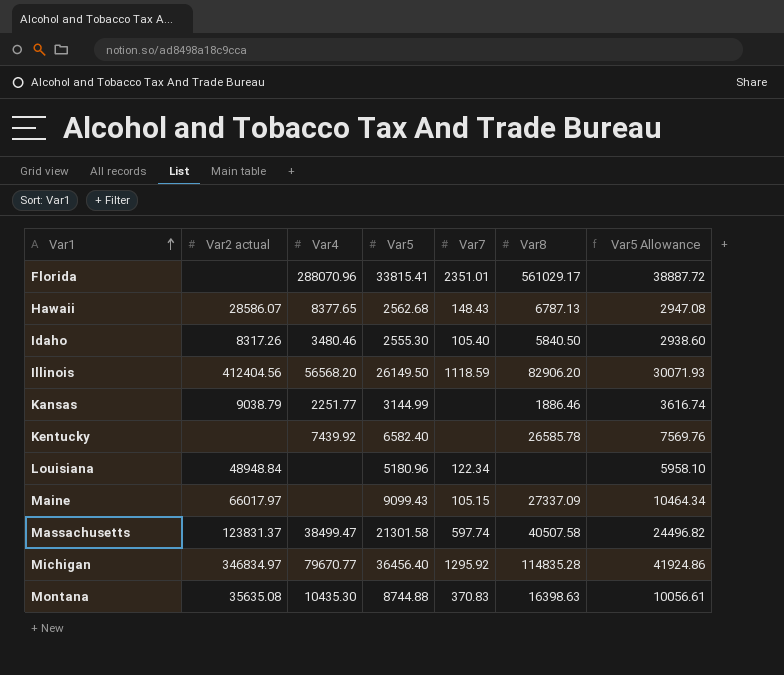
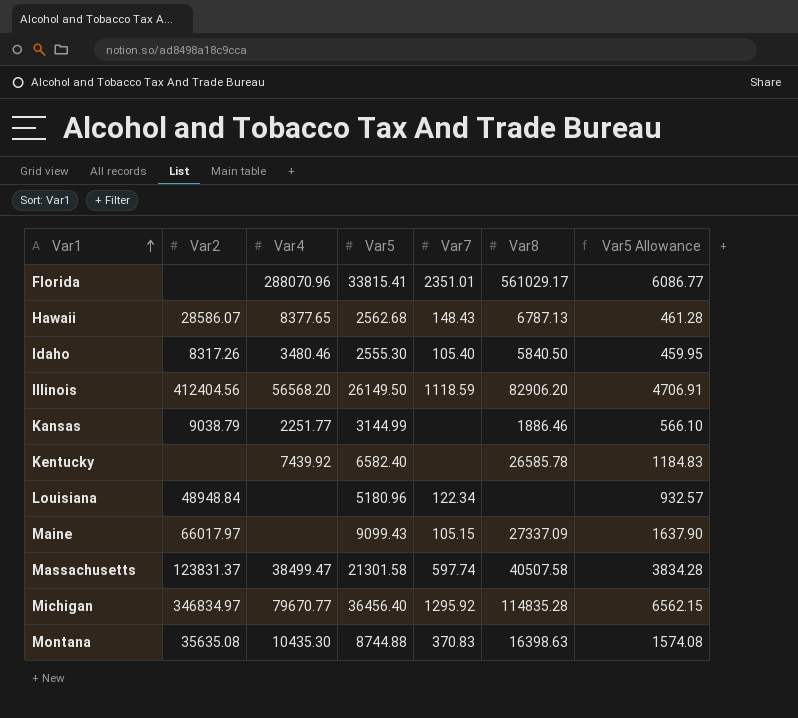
column name: Var2 actual -> Var2
column Var5 Allowance | formula: [Var5] * 1.15 -> [Var5] * 0.18

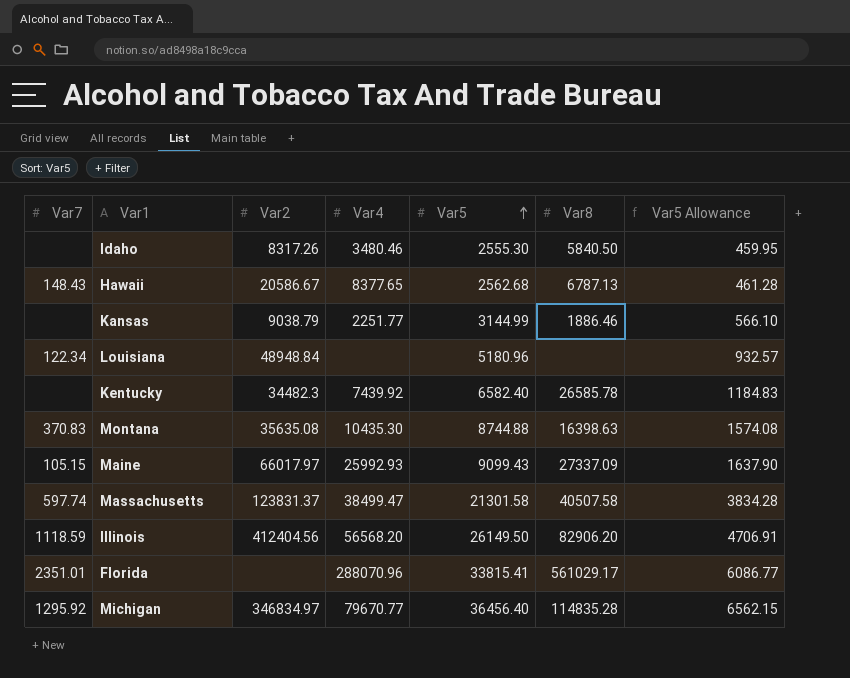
row order: Var1 ascending -> Var5 ascending
column Var7 | position: 5 -> 1
Idaho | Var7: 105.40 -> none
Hawaii | Var2: 28586.07 -> 20586.67
Kentucky | Var2: none -> 34482.3
Maine | Var4: none -> 25992.93

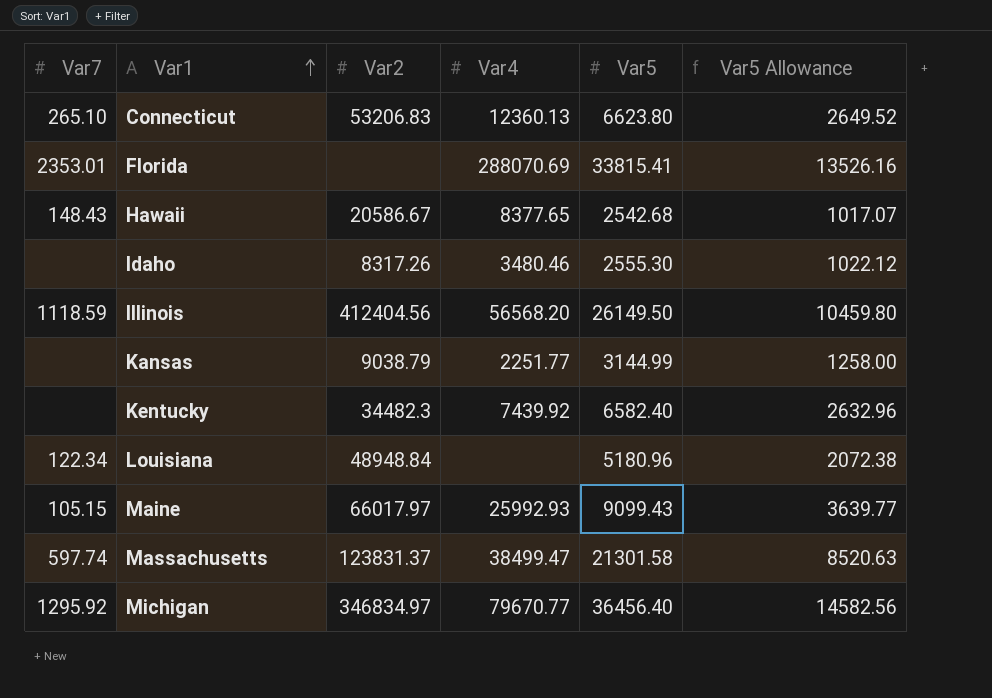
row order: Var5 ascending -> Var1 ascending
column Var8 | position: 6 -> none
column Var5 Allowance | formula: [Var5] * 0.18 -> [Var5] * 0.4
row Montana: 370.83 | 35635.08 | 10435.30 | 8744.88 | 16398.63 | 1574.08 -> none
row Connecticut: none -> 265.10 | 53206.83 | 12360.13 | 6623.80 | 2649.52
Florida | Var7: 2351.01 -> 2353.01
Florida | Var4: 288070.96 -> 288070.69
Hawaii | Var5: 2562.68 -> 2542.68

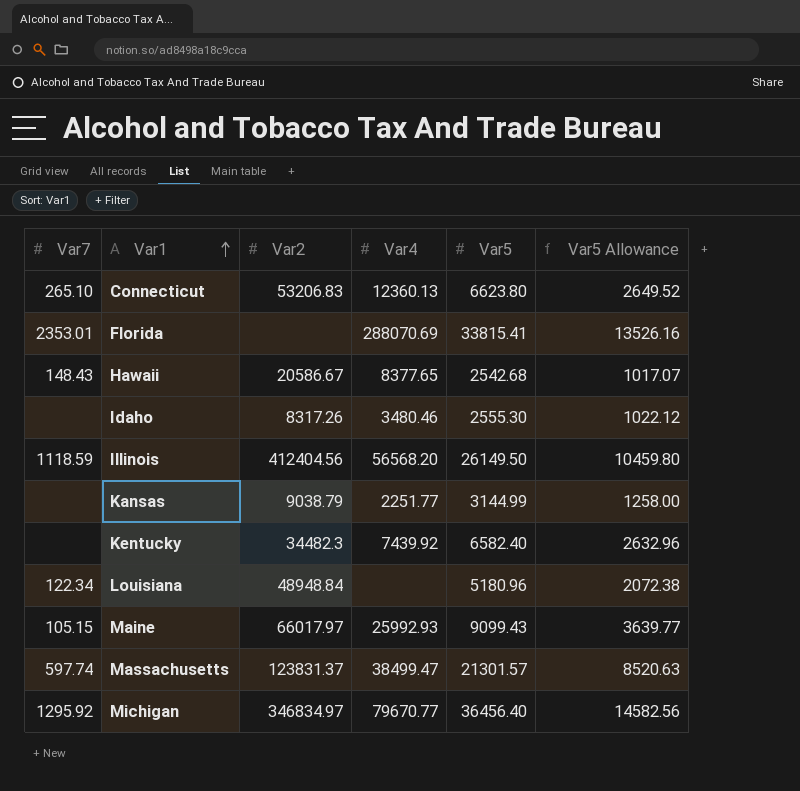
Massachusetts | Var5: 21301.58 -> 21301.57

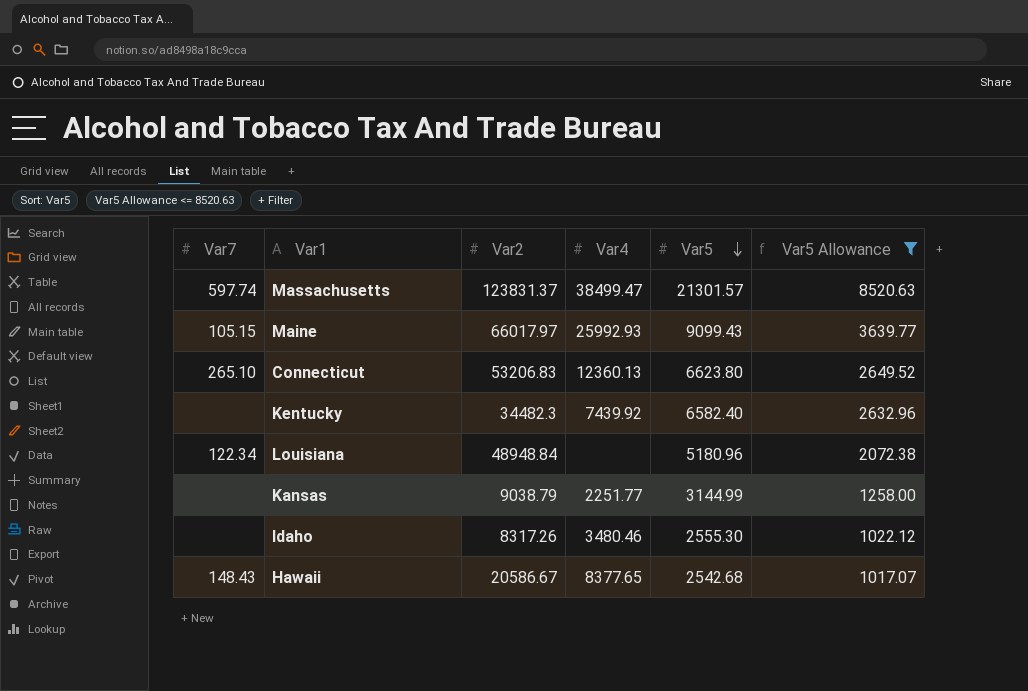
filter: none -> Var5 Allowance <= 8520.63
row order: Var1 ascending -> Var5 descending

